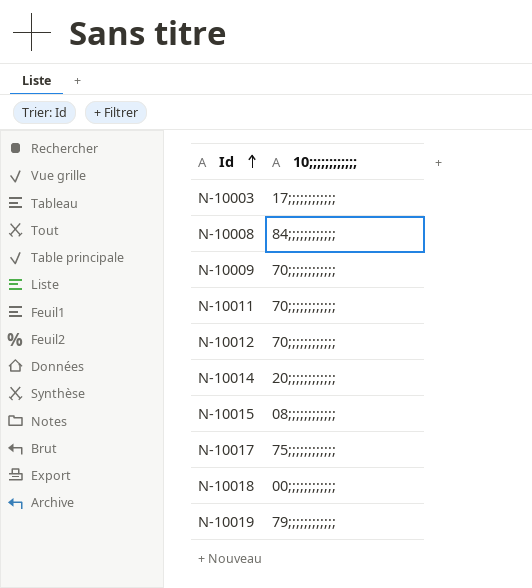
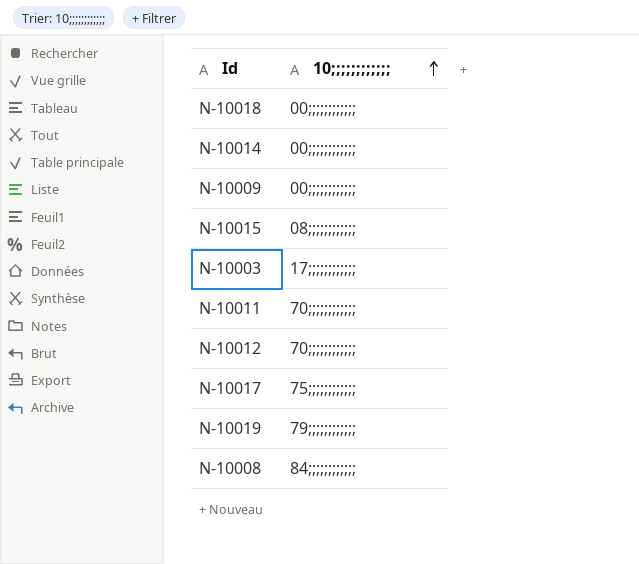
row order: Id ascending -> 10;;;;;;;;;;;; ascending
N-10014 | 10;;;;;;;;;;;;: 20;;;;;;;;;;;; -> 00;;;;;;;;;;;;
N-10009 | 10;;;;;;;;;;;;: 70;;;;;;;;;;;; -> 00;;;;;;;;;;;;

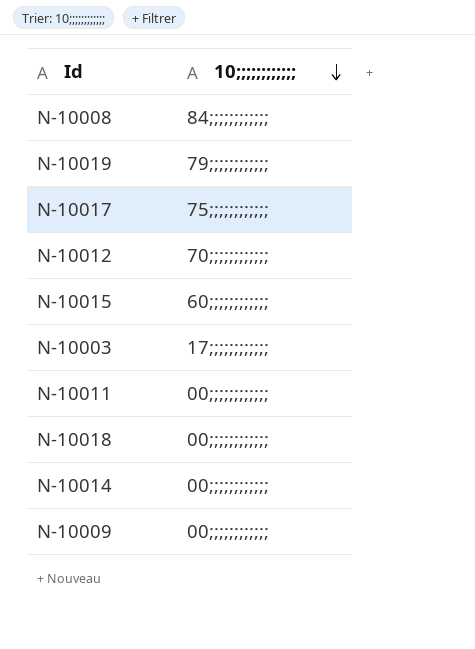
row order: 10;;;;;;;;;;;; ascending -> 10;;;;;;;;;;;; descending
N-10015 | 10;;;;;;;;;;;;: 08;;;;;;;;;;;; -> 60;;;;;;;;;;;;
N-10011 | 10;;;;;;;;;;;;: 70;;;;;;;;;;;; -> 00;;;;;;;;;;;;

